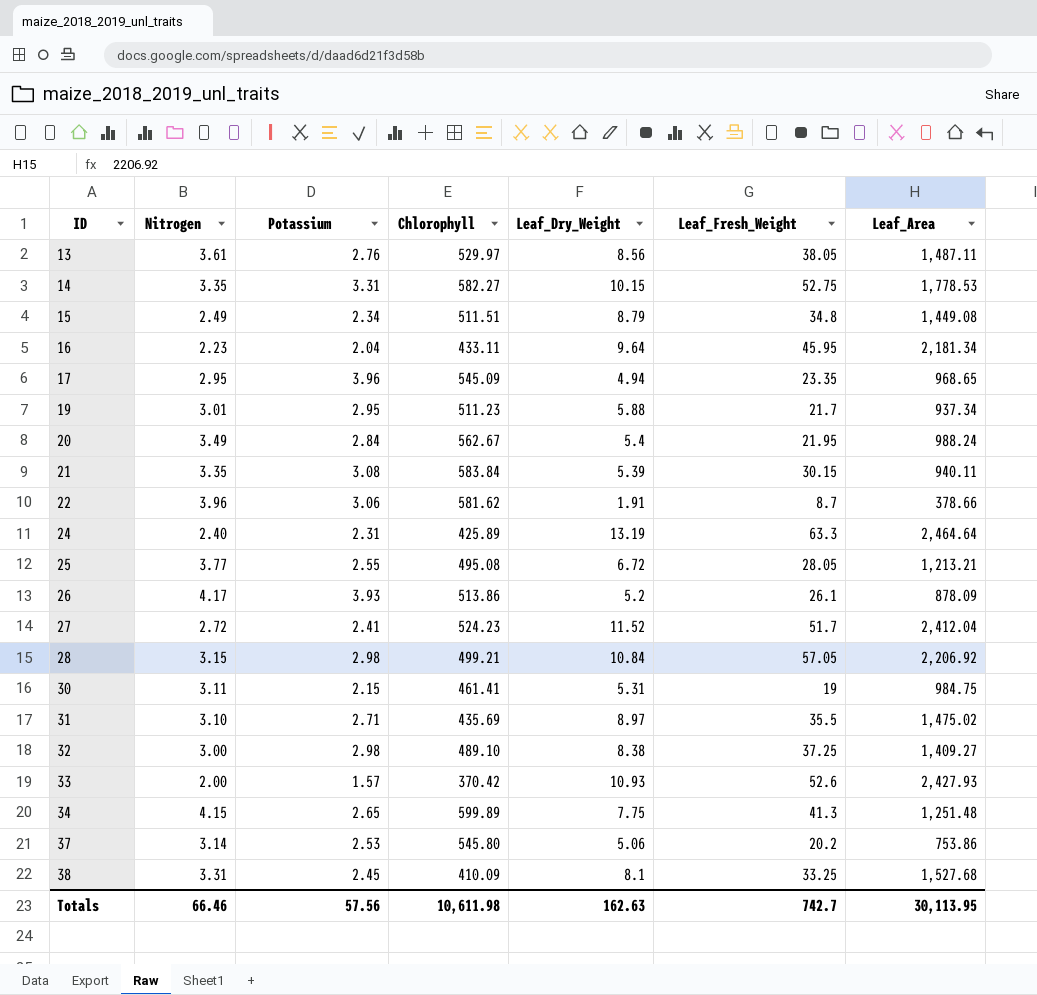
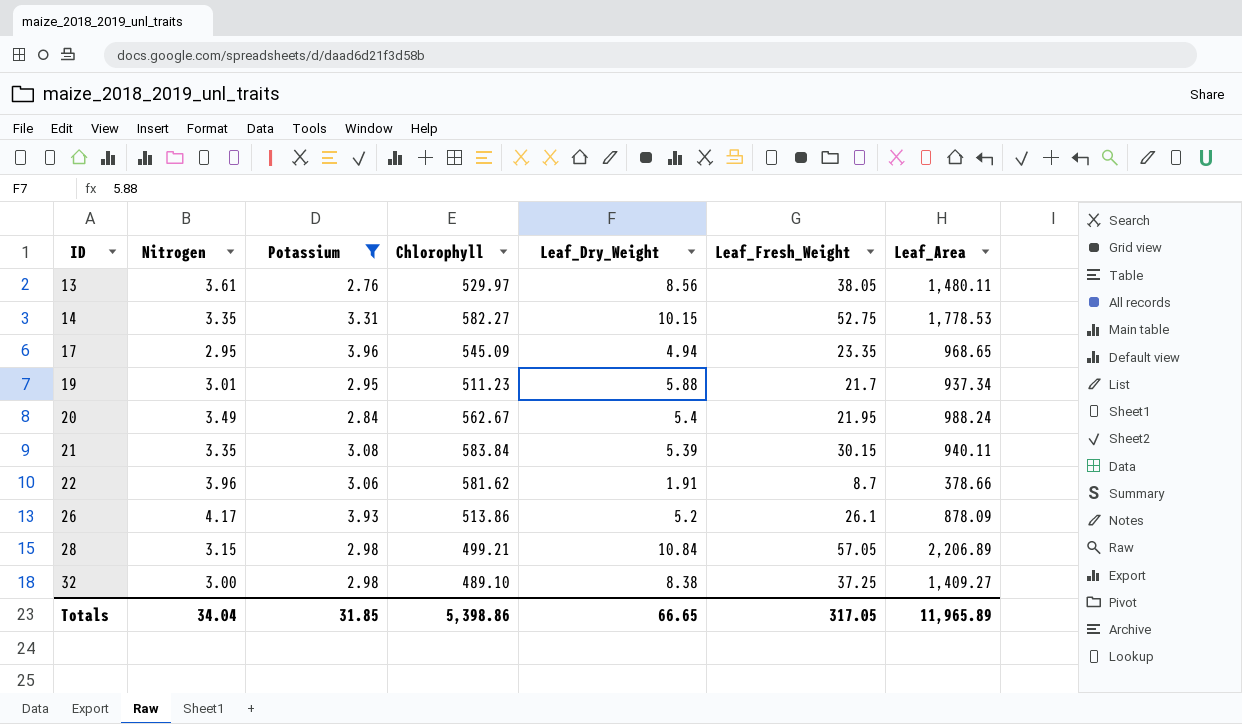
filter: none -> Potassium >= 2.76
13 | Leaf_Area: 1,487.11 -> 1,480.11
28 | Leaf_Area: 2,206.92 -> 2,206.89
Totals | Nitrogen: 66.46 -> 34.04
Totals | Potassium: 57.56 -> 31.85
Totals | Chlorophyll: 10,611.98 -> 5,398.86
Totals | Leaf_Dry_Weight: 162.63 -> 66.65
Totals | Leaf_Fresh_Weight: 742.7 -> 317.05
Totals | Leaf_Area: 30,113.95 -> 11,965.89

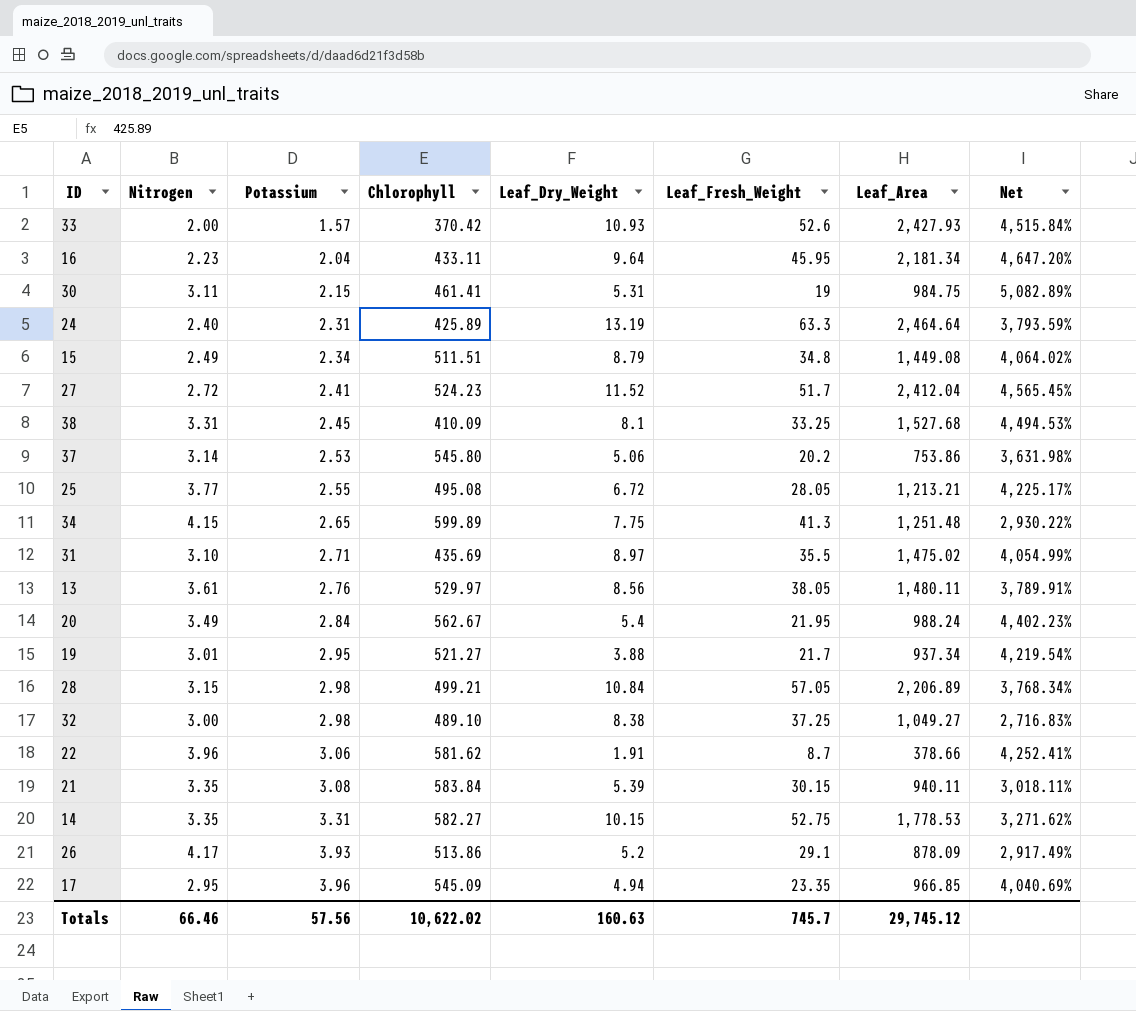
filter: Potassium >= 2.76 -> none
row order: ID ascending -> Potassium ascending
column Net | formula: none -> ([Leaf_Area] - [Leaf_Fresh_Weight]) / [Leaf_Fresh_Weight]
19 | Chlorophyll: 511.23 -> 521.27
19 | Leaf_Dry_Weight: 5.88 -> 3.88
32 | Leaf_Area: 1,409.27 -> 1,049.27
26 | Leaf_Fresh_Weight: 26.1 -> 29.1
17 | Leaf_Area: 968.65 -> 966.85
Totals | Nitrogen: 34.04 -> 66.46
Totals | Potassium: 31.85 -> 57.56
Totals | Chlorophyll: 5,398.86 -> 10,622.02
Totals | Leaf_Dry_Weight: 66.65 -> 160.63
Totals | Leaf_Fresh_Weight: 317.05 -> 745.7
Totals | Leaf_Area: 11,965.89 -> 29,745.12

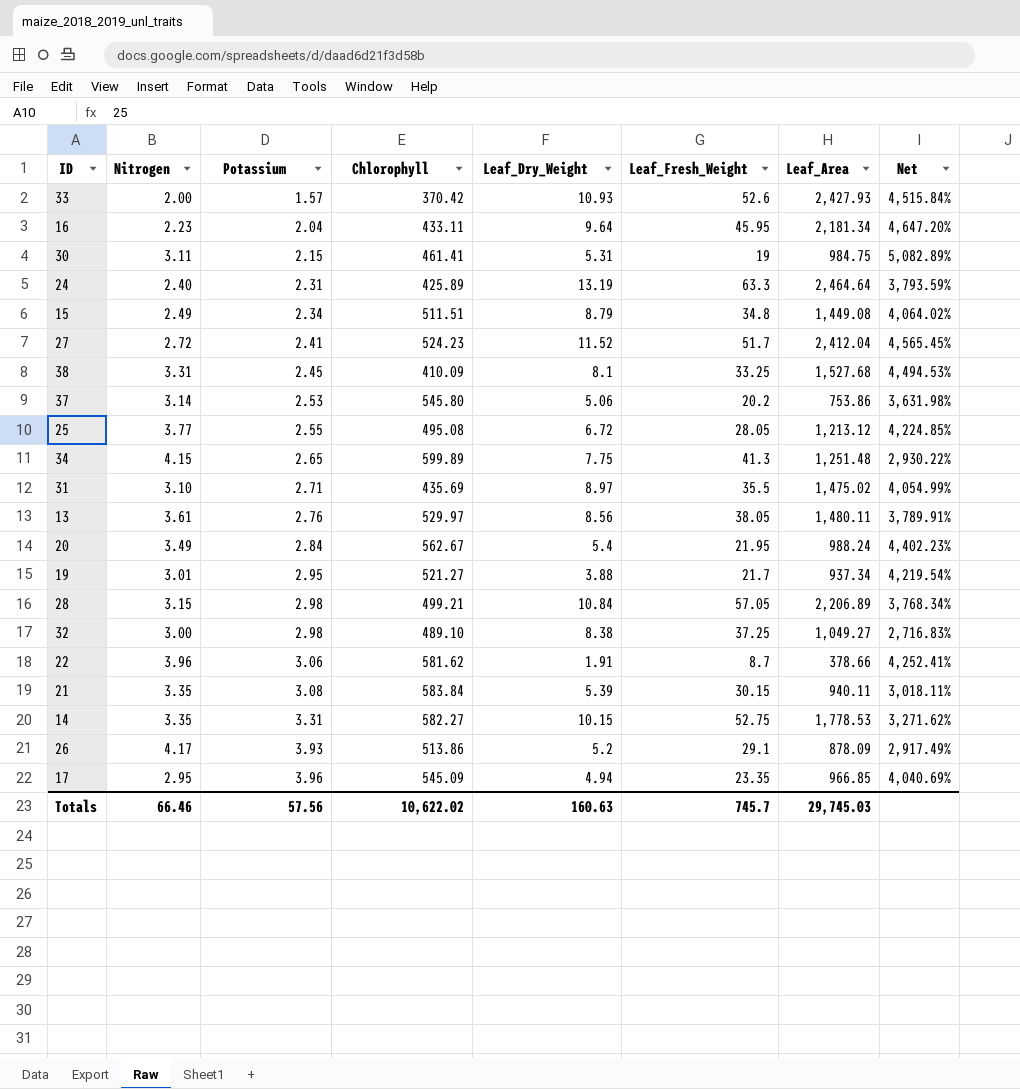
25 | Leaf_Area: 1,213.21 -> 1,213.12
25 | Net: 4,225.17% -> 4,224.85%
Totals | Leaf_Area: 29,745.12 -> 29,745.03

